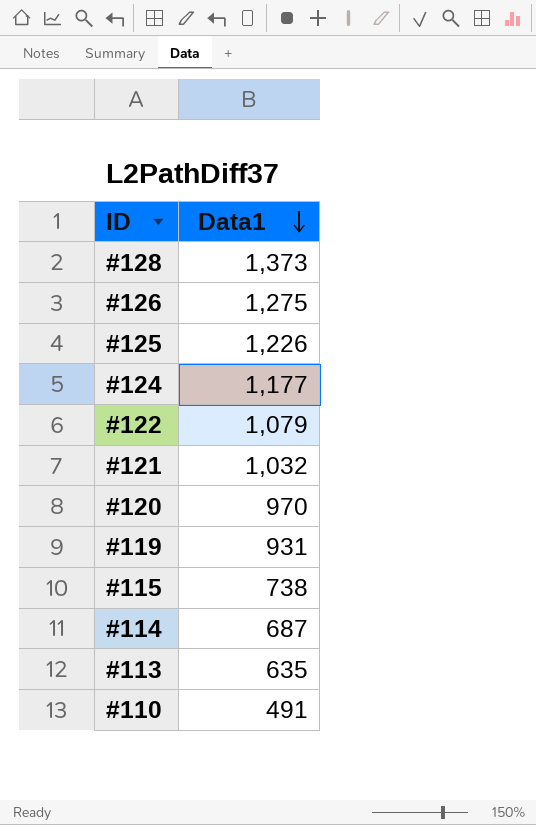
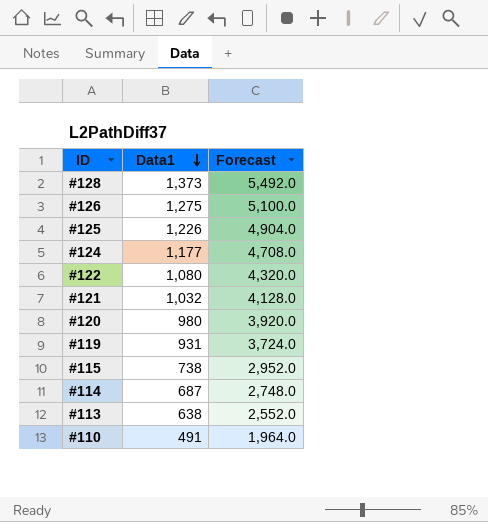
column Forecast | formula: none -> [Data1] * 4
#122 | Data1: 1,079 -> 1,080
#120 | Data1: 970 -> 980
#113 | Data1: 635 -> 638

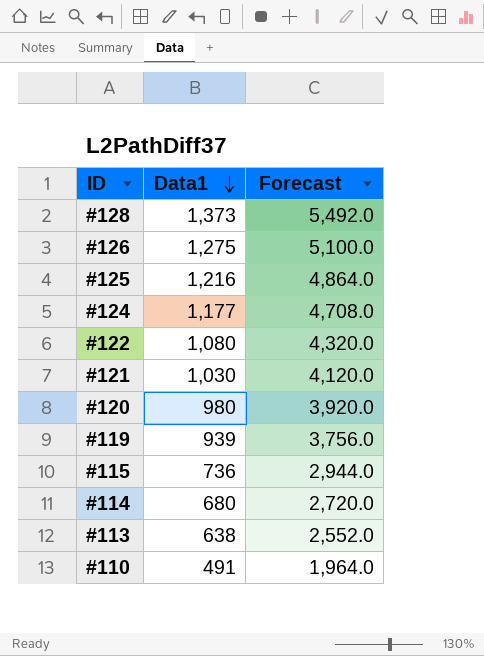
#125 | Data1: 1,226 -> 1,216
#125 | Forecast: 4,904.0 -> 4,864.0
#121 | Data1: 1,032 -> 1,030
#121 | Forecast: 4,128.0 -> 4,120.0
#119 | Data1: 931 -> 939
#119 | Forecast: 3,724.0 -> 3,756.0
#115 | Data1: 738 -> 736
#115 | Forecast: 2,952.0 -> 2,944.0
#114 | Data1: 687 -> 680
#114 | Forecast: 2,748.0 -> 2,720.0

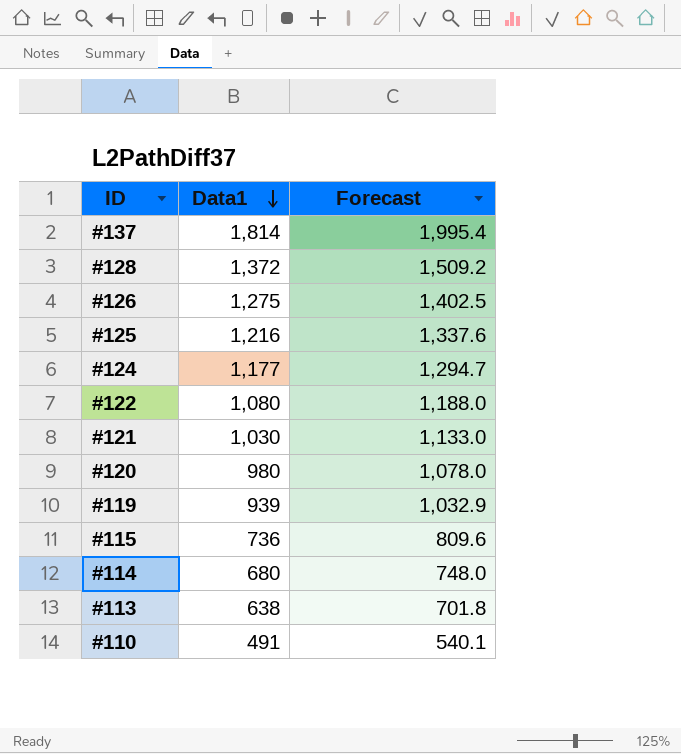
column Forecast | formula: [Data1] * 4 -> [Data1] * 1.1
row #137: none -> 1,814 | 1,995.4
#128 | Data1: 1,373 -> 1,372

